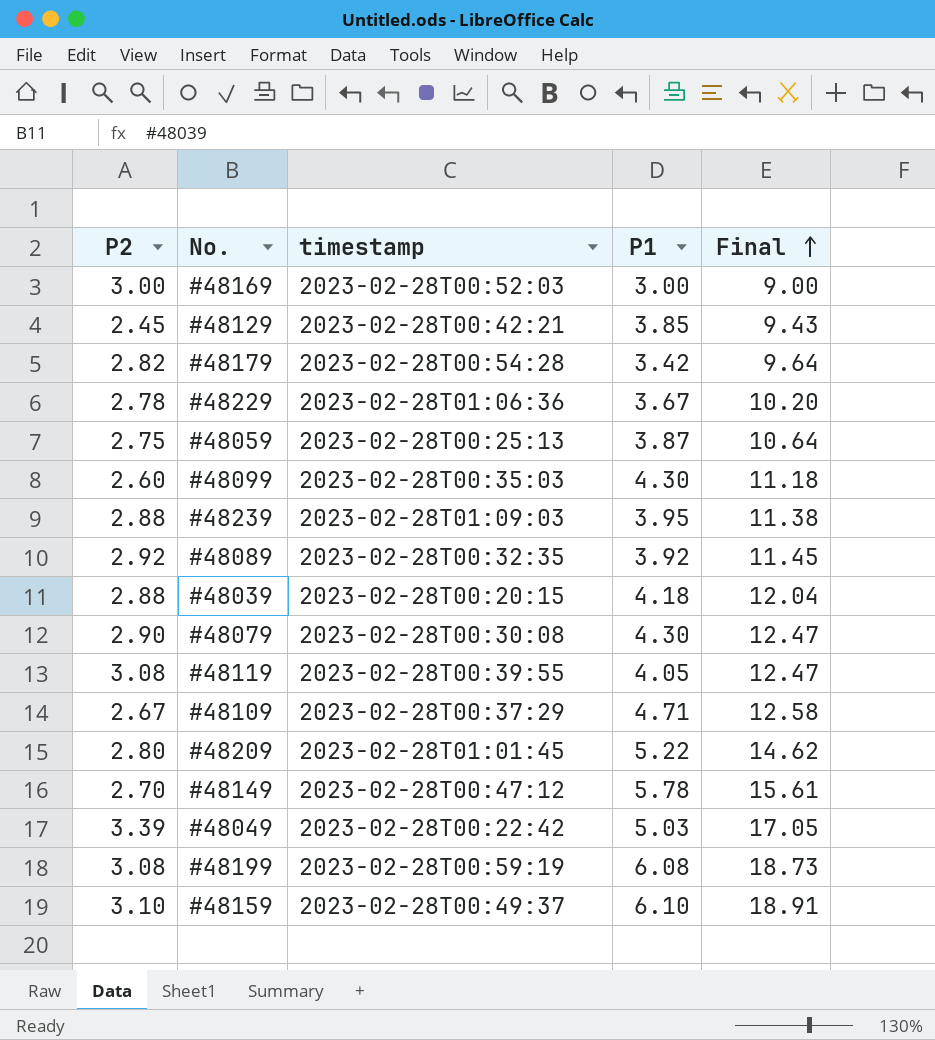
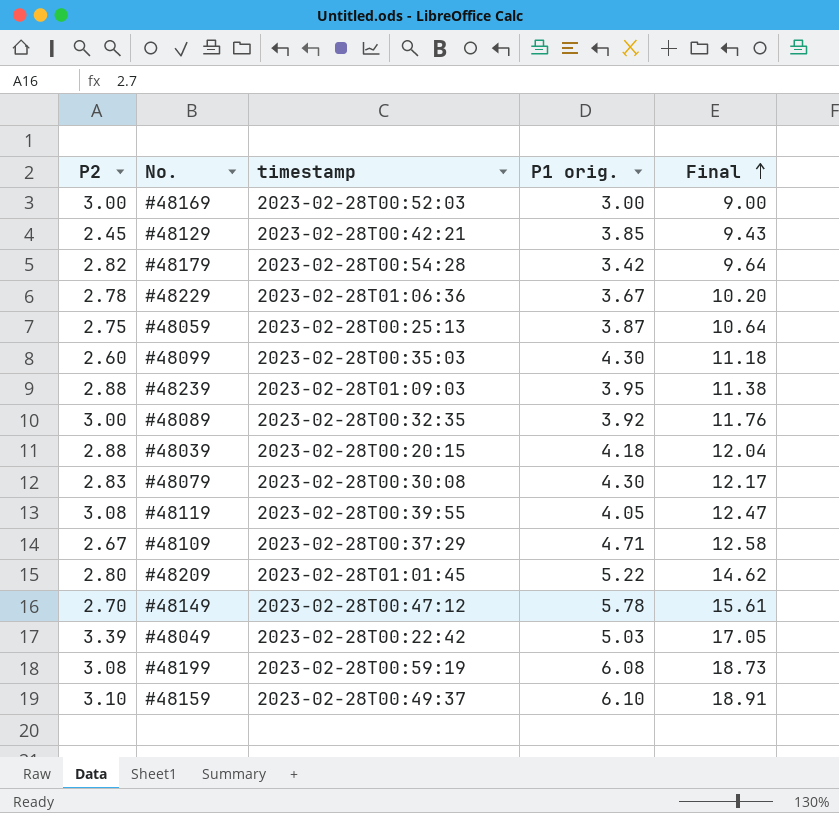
column name: P1 -> P1 orig.
#48089 | P2: 2.92 -> 3.00
#48089 | Final: 11.45 -> 11.76
#48079 | P2: 2.90 -> 2.83
#48079 | Final: 12.47 -> 12.17

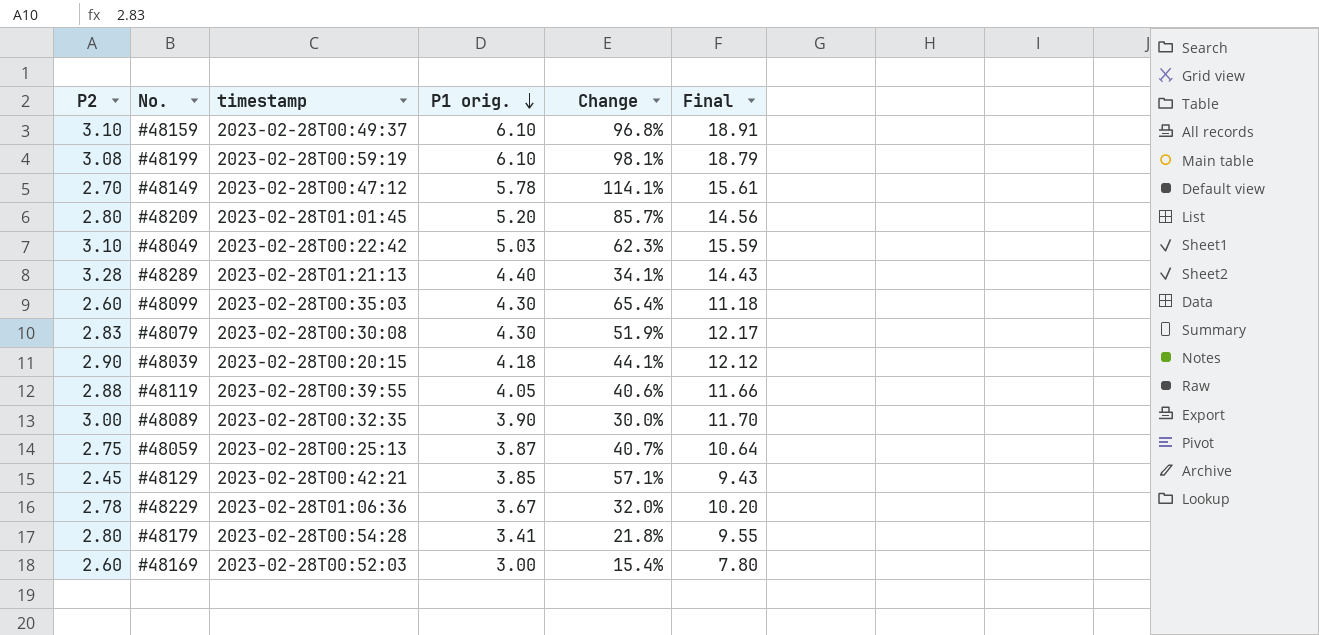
row order: Final ascending -> P1 orig. descending
column Change | formula: none -> ([P1 orig.] - [P2]) / [P2]
row #48239: 2.88 | 2023-02-28T01:09:03 | 3.95 | 11.38 -> none
row #48109: 2.67 | 2023-02-28T00:37:29 | 4.71 | 12.58 -> none
#48199 | P1 orig.: 6.08 -> 6.10
#48199 | Final: 18.73 -> 18.79
#48209 | P1 orig.: 5.22 -> 5.20
#48209 | Final: 14.62 -> 14.56
#48049 | P2: 3.39 -> 3.10
#48049 | Final: 17.05 -> 15.59
row #48289: none -> 3.28 | 2023-02-28T01:21:13 | 4.40 | 34.1% | 14.43
#48039 | P2: 2.88 -> 2.90
#48039 | Final: 12.04 -> 12.12
#48119 | P2: 3.08 -> 2.88
#48119 | Final: 12.47 -> 11.66
#48089 | P1 orig.: 3.92 -> 3.90
#48089 | Final: 11.76 -> 11.70
#48179 | P2: 2.82 -> 2.80
#48179 | P1 orig.: 3.42 -> 3.41
#48179 | Final: 9.64 -> 9.55
#48169 | P2: 3.00 -> 2.60
#48169 | Final: 9.00 -> 7.80

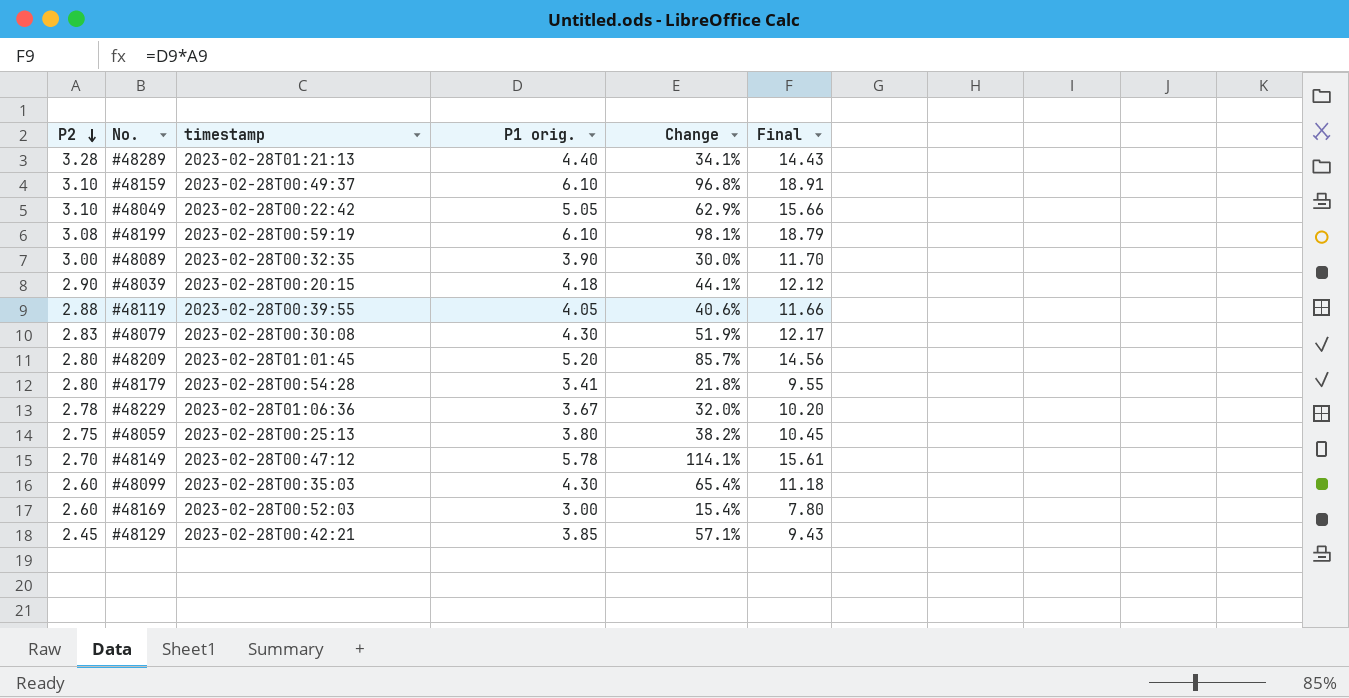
row order: P1 orig. descending -> P2 descending
#48049 | P1 orig.: 5.03 -> 5.05
#48049 | Change: 62.3% -> 62.9%
#48049 | Final: 15.59 -> 15.66
#48059 | P1 orig.: 3.87 -> 3.80
#48059 | Change: 40.7% -> 38.2%
#48059 | Final: 10.64 -> 10.45

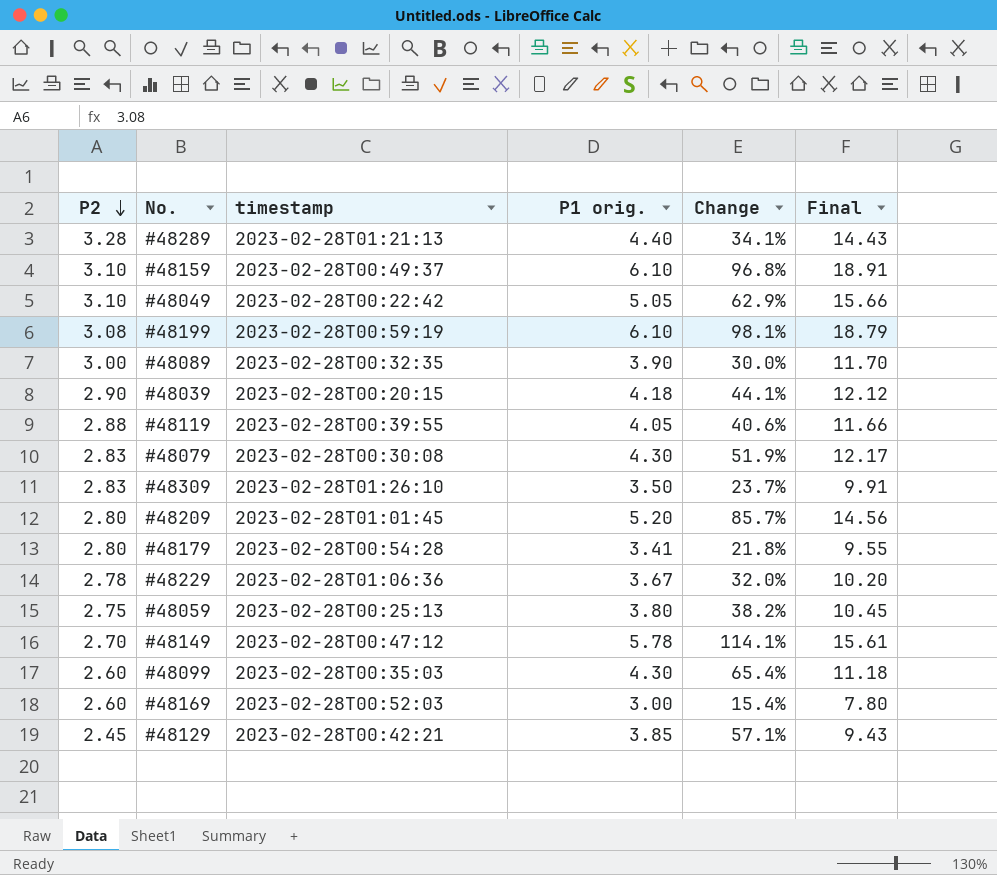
row #48309: none -> 2.83 | 2023-02-28T01:26:10 | 3.50 | 23.7% | 9.91

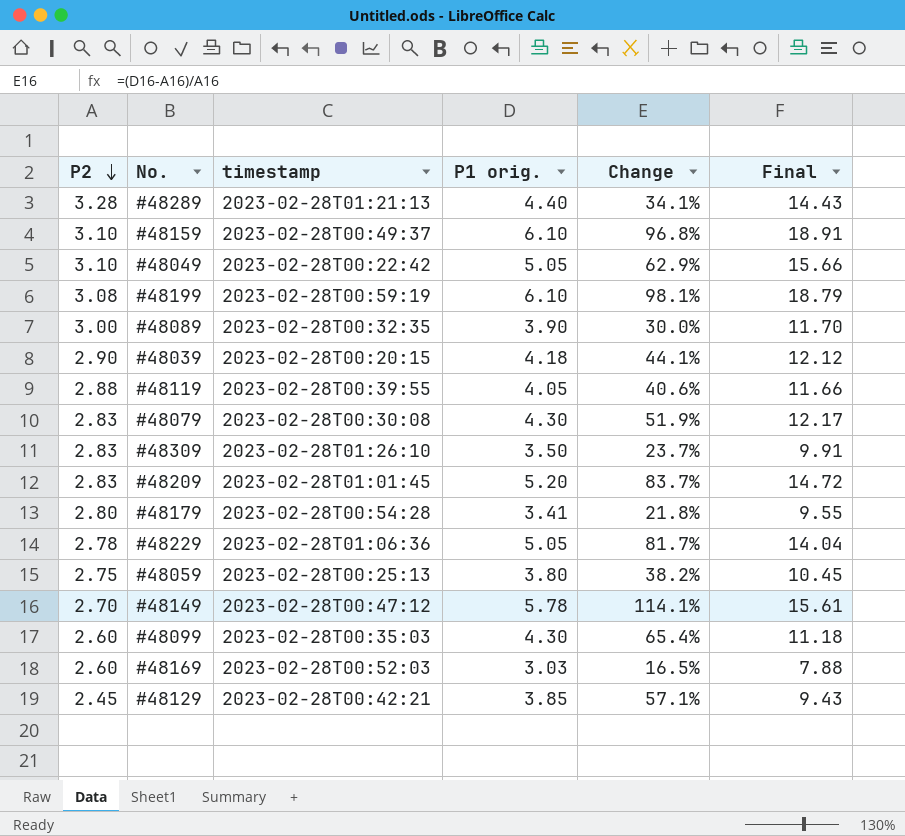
#48209 | P2: 2.80 -> 2.83
#48209 | Change: 85.7% -> 83.7%
#48209 | Final: 14.56 -> 14.72
#48229 | P1 orig.: 3.67 -> 5.05
#48229 | Change: 32.0% -> 81.7%
#48229 | Final: 10.20 -> 14.04
#48169 | P1 orig.: 3.00 -> 3.03
#48169 | Change: 15.4% -> 16.5%
#48169 | Final: 7.80 -> 7.88

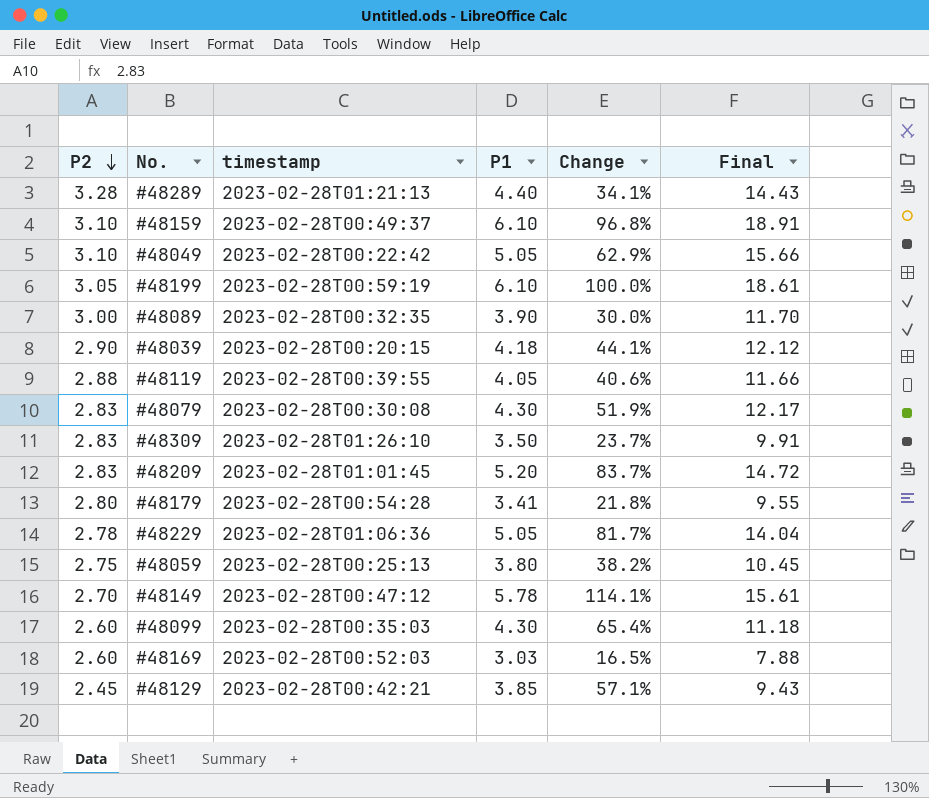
column name: P1 orig. -> P1
#48199 | P2: 3.08 -> 3.05
#48199 | Change: 98.1% -> 100.0%
#48199 | Final: 18.79 -> 18.61

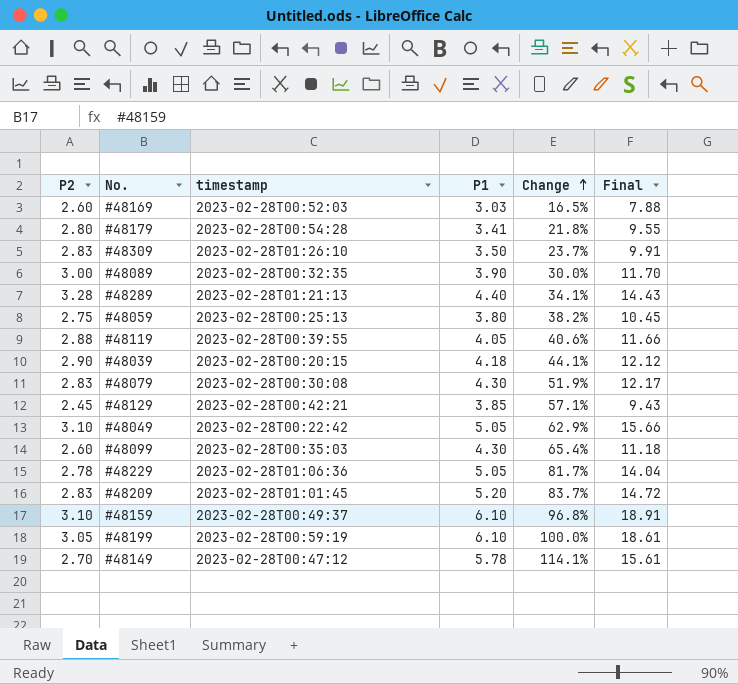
row order: P2 descending -> Change ascending

